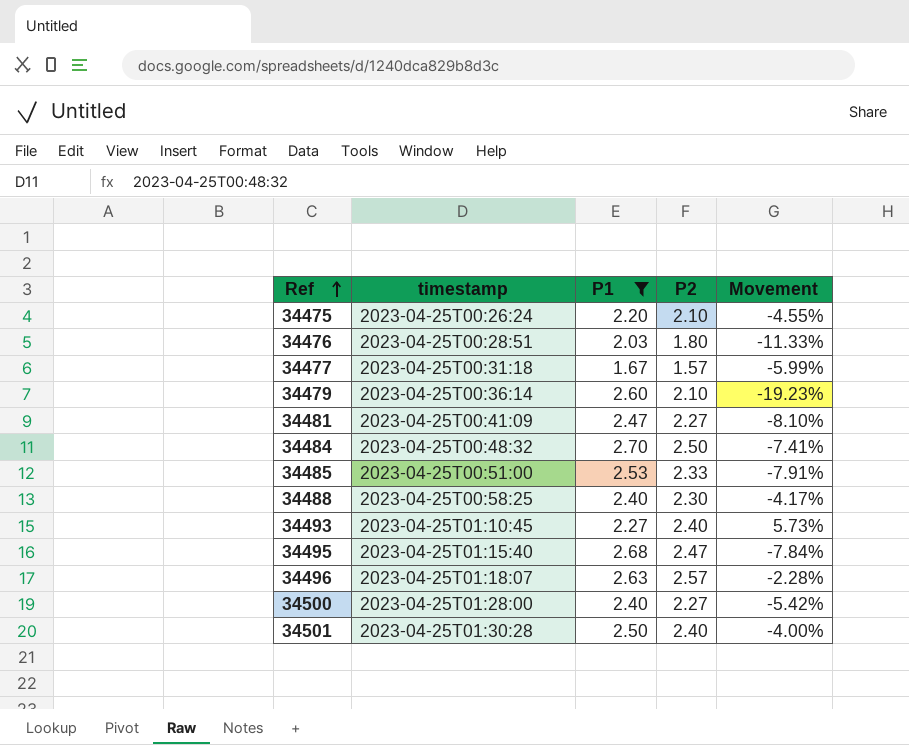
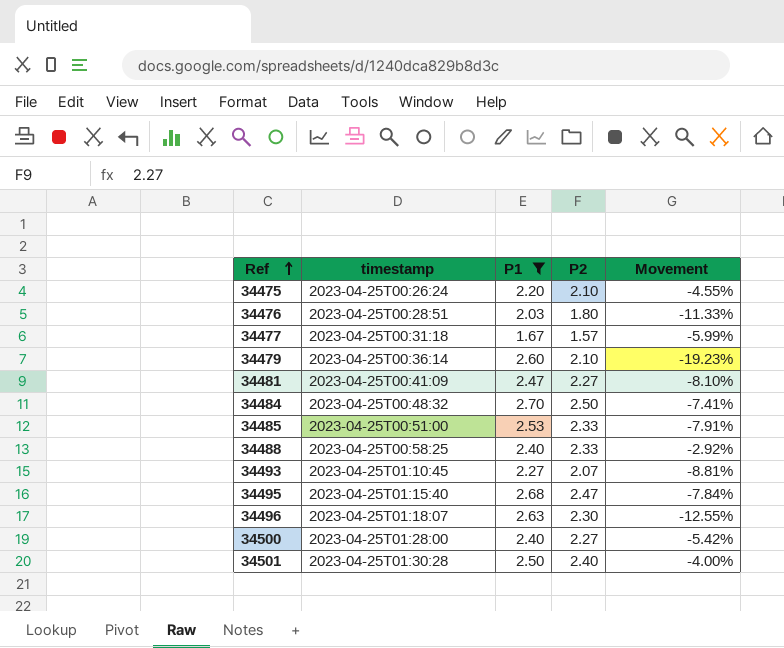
34488 | P2: 2.30 -> 2.33
34488 | Movement: -4.17% -> -2.92%
34493 | P2: 2.40 -> 2.07
34493 | Movement: 5.73% -> -8.81%
34496 | P2: 2.57 -> 2.30
34496 | Movement: -2.28% -> -12.55%

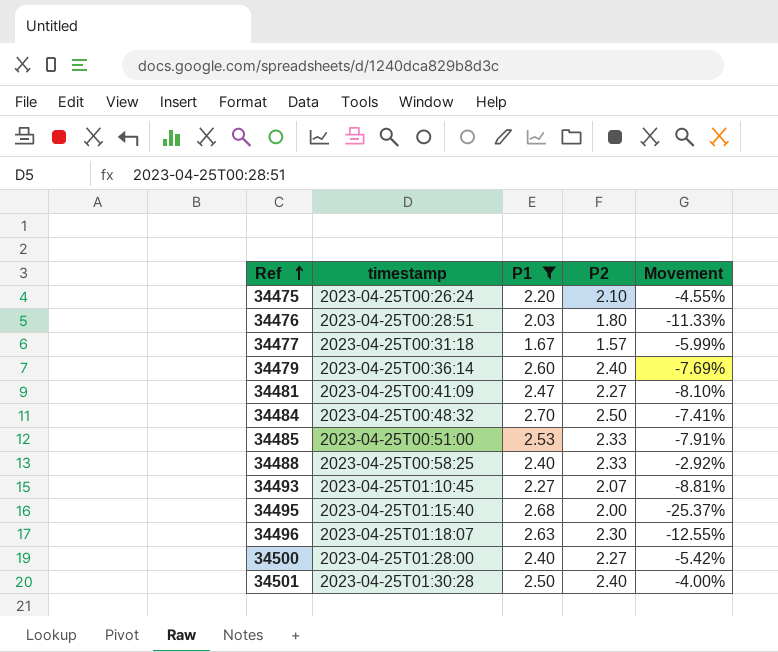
34479 | P2: 2.10 -> 2.40
34479 | Movement: -19.23% -> -7.69%
34495 | P2: 2.47 -> 2.00
34495 | Movement: -7.84% -> -25.37%

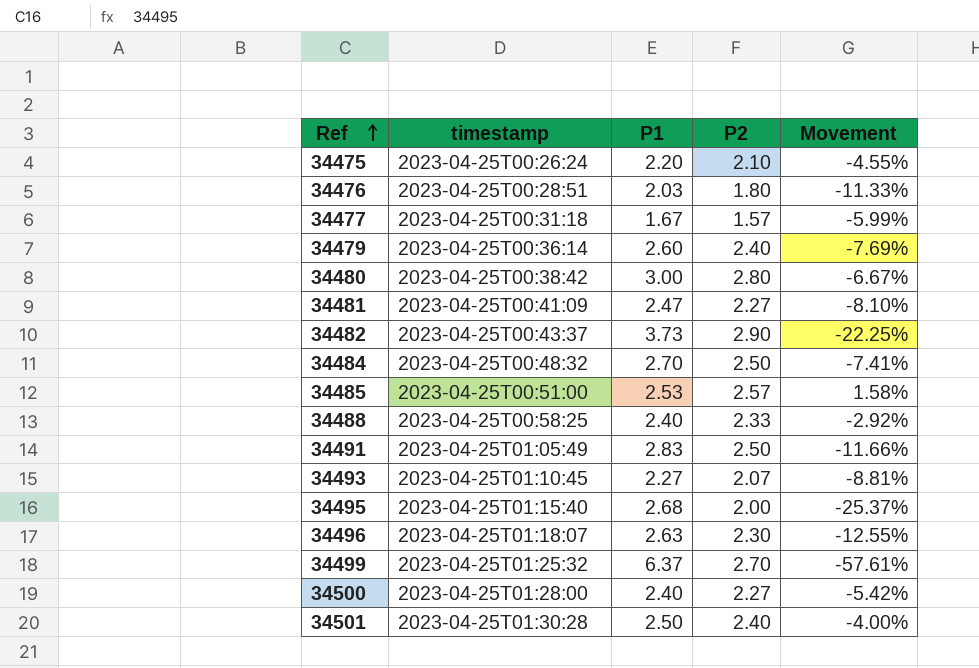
filter: P1 <= 2.70 -> none
34485 | P2: 2.33 -> 2.57
34485 | Movement: -7.91% -> 1.58%

